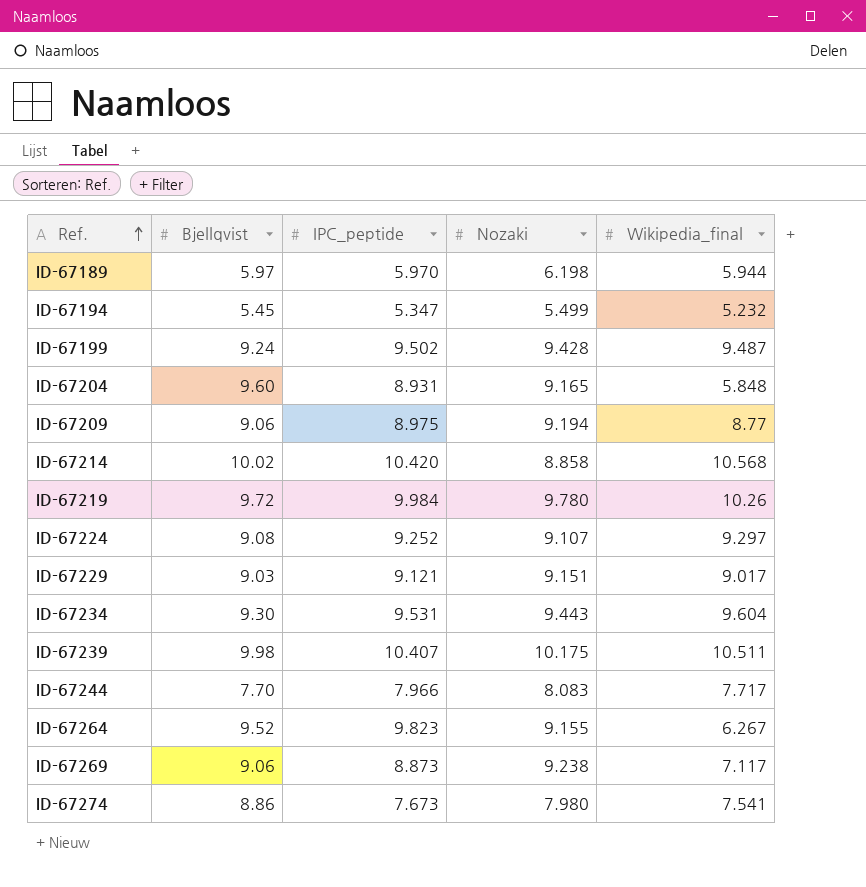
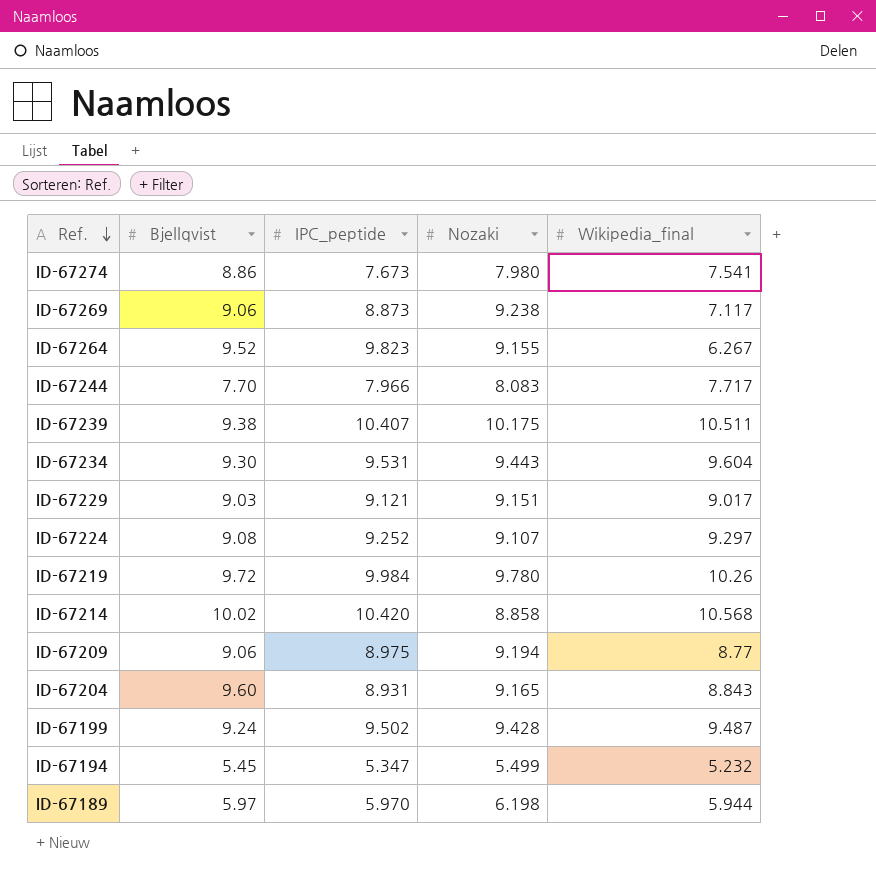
row order: Ref. ascending -> Ref. descending
ID-67239 | Bjellqvist: 9.98 -> 9.38
ID-67204 | Wikipedia_final: 5.848 -> 8.843

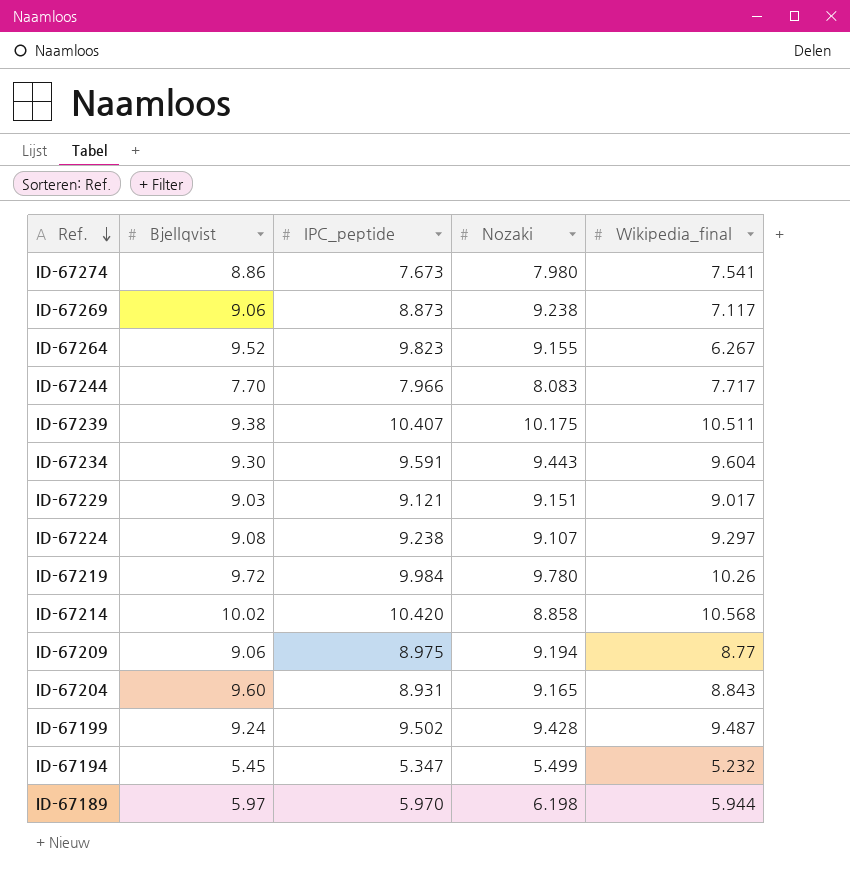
ID-67234 | IPC_peptide: 9.531 -> 9.591
ID-67224 | IPC_peptide: 9.252 -> 9.238

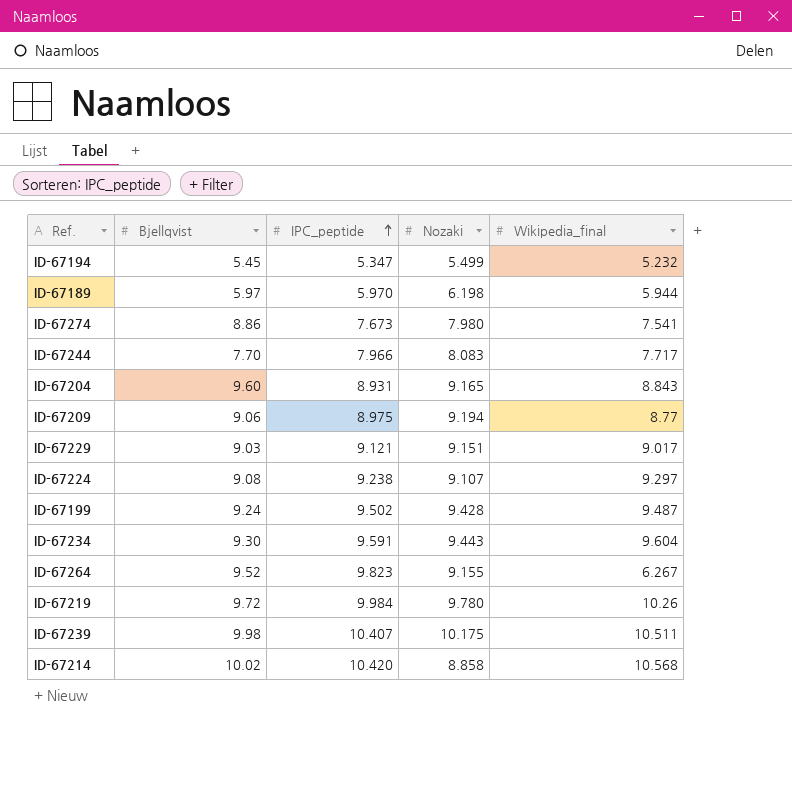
row order: Ref. descending -> IPC_peptide ascending
row ID-67269: 9.06 | 8.873 | 9.238 | 7.117 -> none
ID-67239 | Bjellqvist: 9.38 -> 9.98

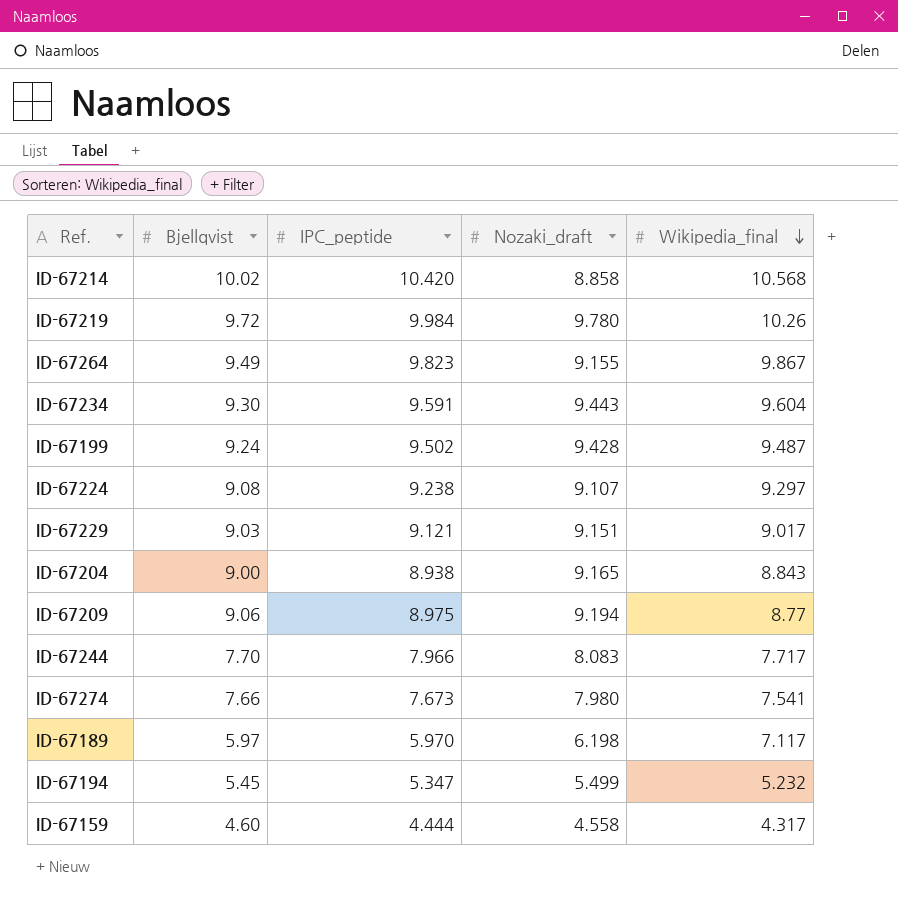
row order: IPC_peptide ascending -> Wikipedia_final descending
column name: Nozaki -> Nozaki_draft
row ID-67239: 9.98 | 10.407 | 10.175 | 10.511 -> none
ID-67264 | Bjellqvist: 9.52 -> 9.49
ID-67264 | Wikipedia_final: 6.267 -> 9.867
ID-67204 | Bjellqvist: 9.60 -> 9.00
ID-67204 | IPC_peptide: 8.931 -> 8.938
ID-67274 | Bjellqvist: 8.86 -> 7.66
ID-67189 | Wikipedia_final: 5.944 -> 7.117
row ID-67159: none -> 4.60 | 4.444 | 4.558 | 4.317

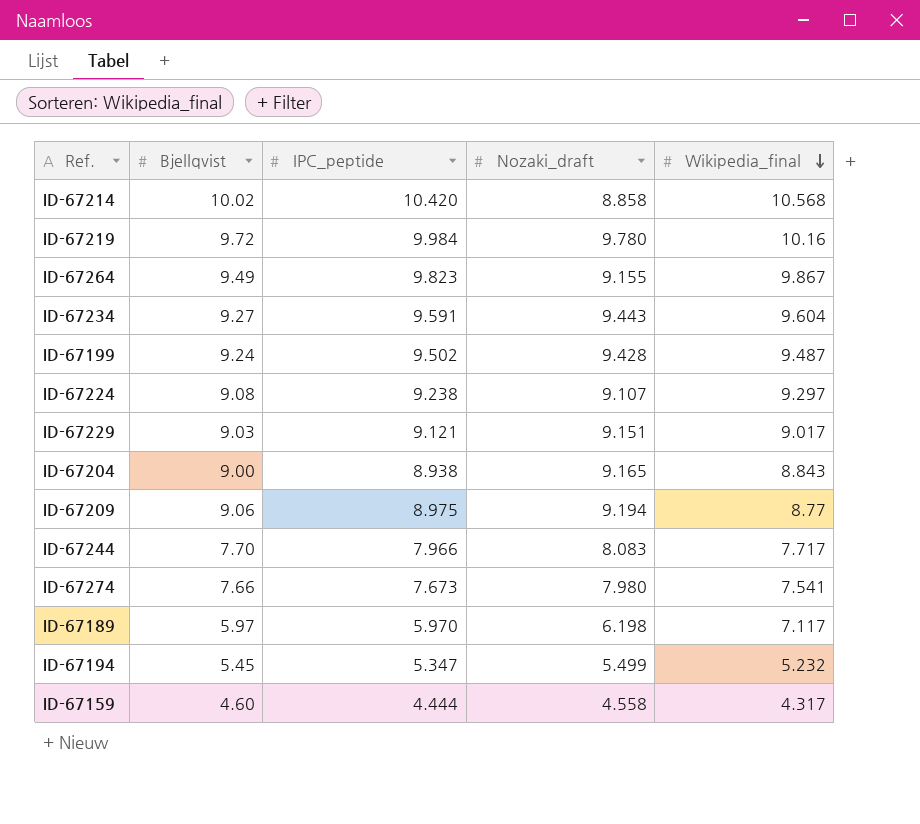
ID-67219 | Wikipedia_final: 10.26 -> 10.16
ID-67234 | Bjellqvist: 9.30 -> 9.27

